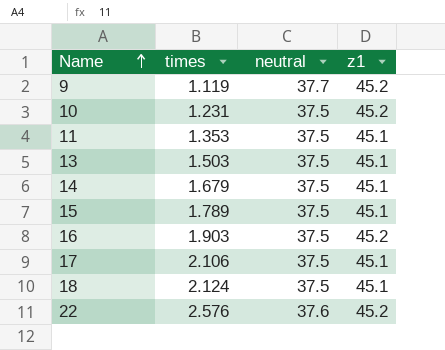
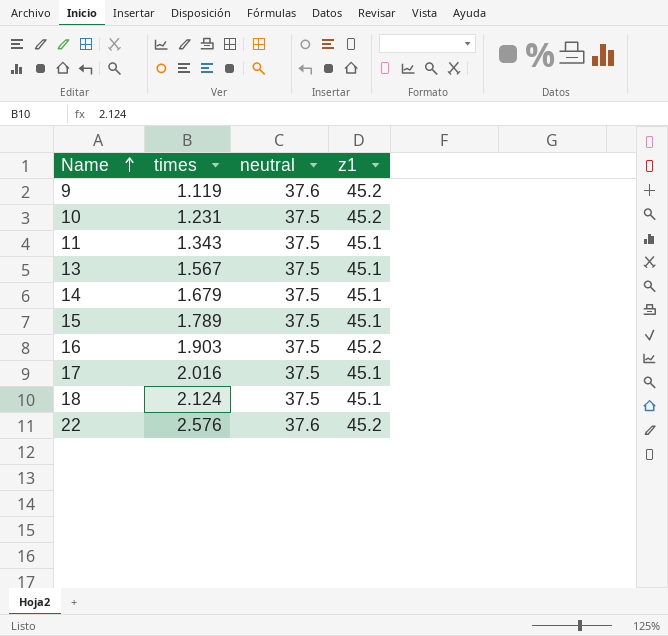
9 | neutral: 37.7 -> 37.6
11 | times: 1.353 -> 1.343
13 | times: 1.503 -> 1.567
17 | times: 2.106 -> 2.016

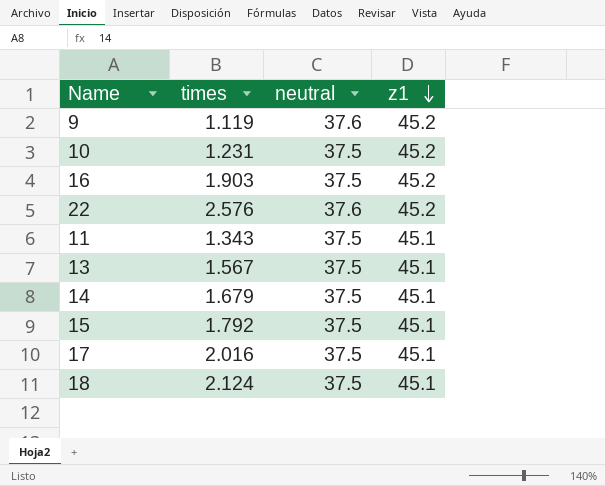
row order: Name ascending -> z1 descending
15 | times: 1.789 -> 1.792

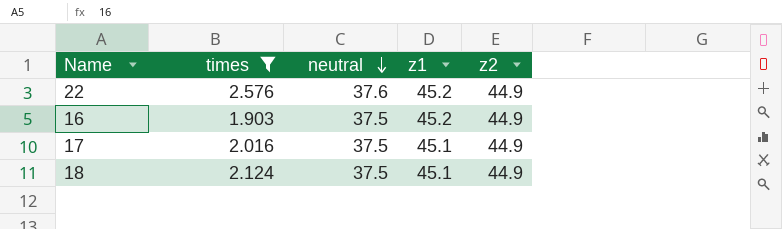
filter: none -> times >= 1.903
row order: z1 descending -> neutral descending
column z2 | position: none -> 5

